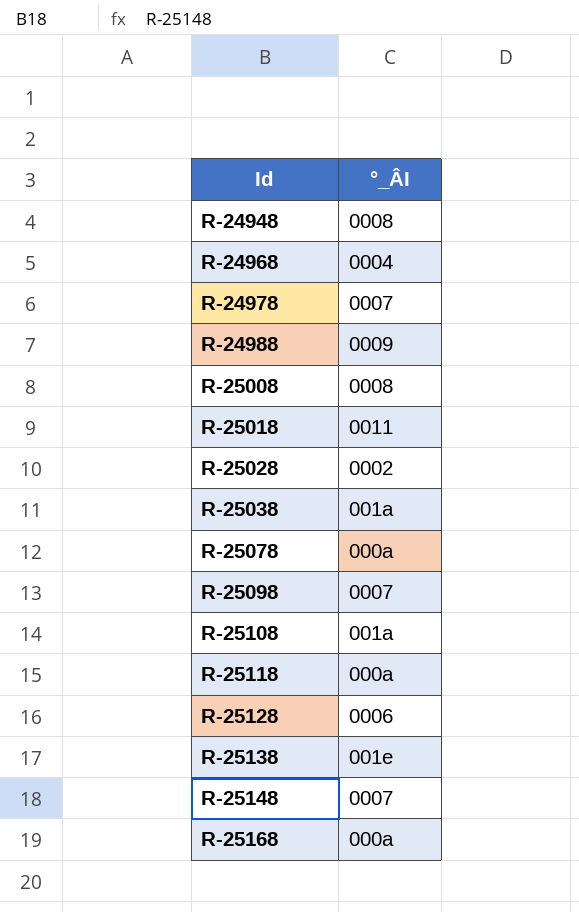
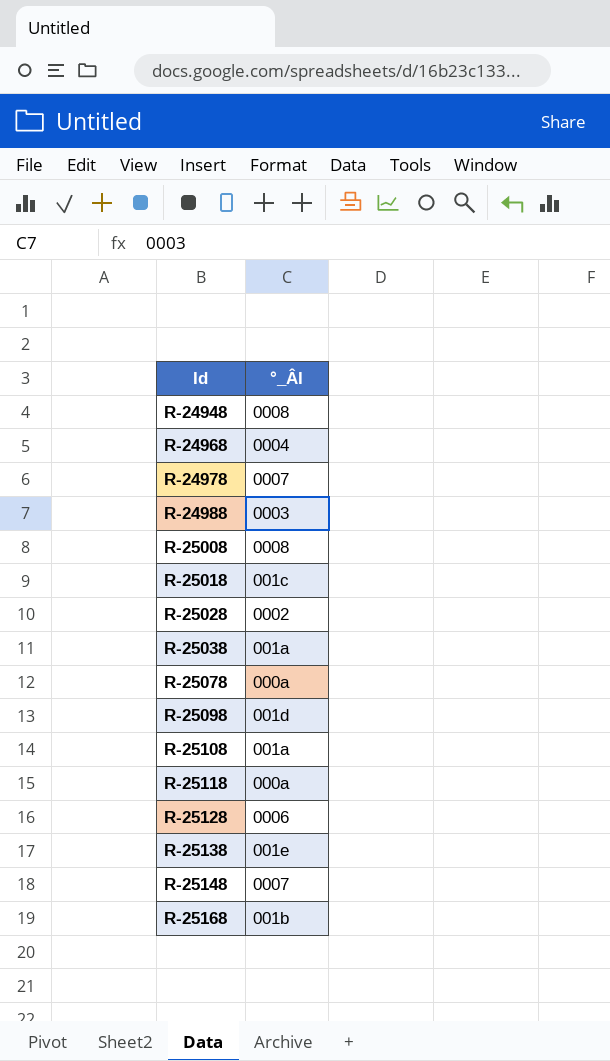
R-24988 | °_ÂI: 0009 -> 0003
R-25018 | °_ÂI: 0011 -> 001c
R-25098 | °_ÂI: 0007 -> 001d
R-25168 | °_ÂI: 000a -> 001b

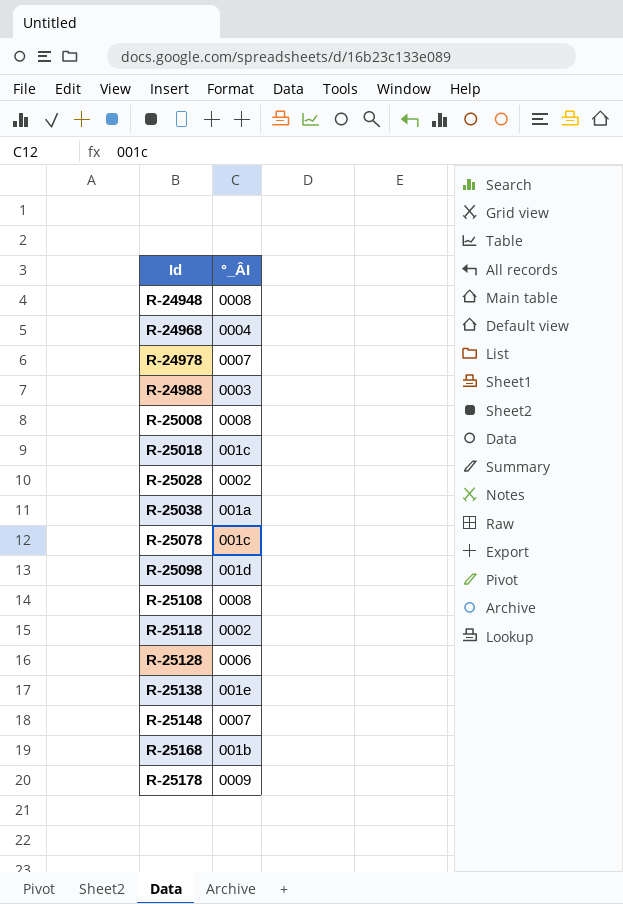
R-25078 | °_ÂI: 000a -> 001c
R-25108 | °_ÂI: 001a -> 0008
R-25118 | °_ÂI: 000a -> 0002
row R-25178: none -> 0009

